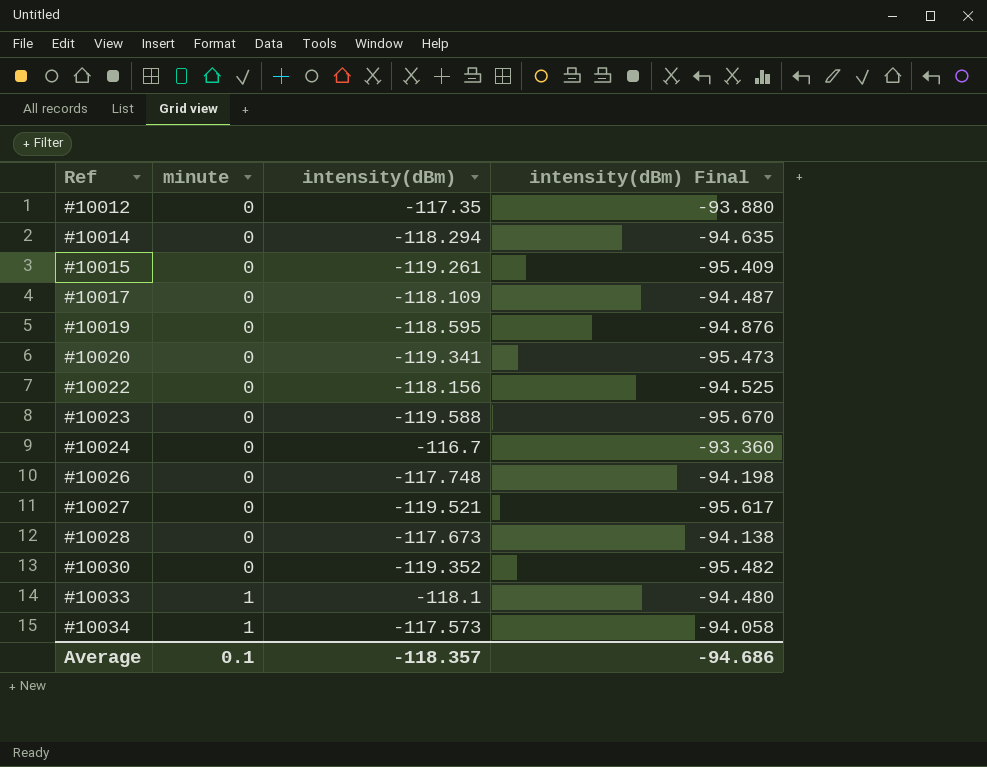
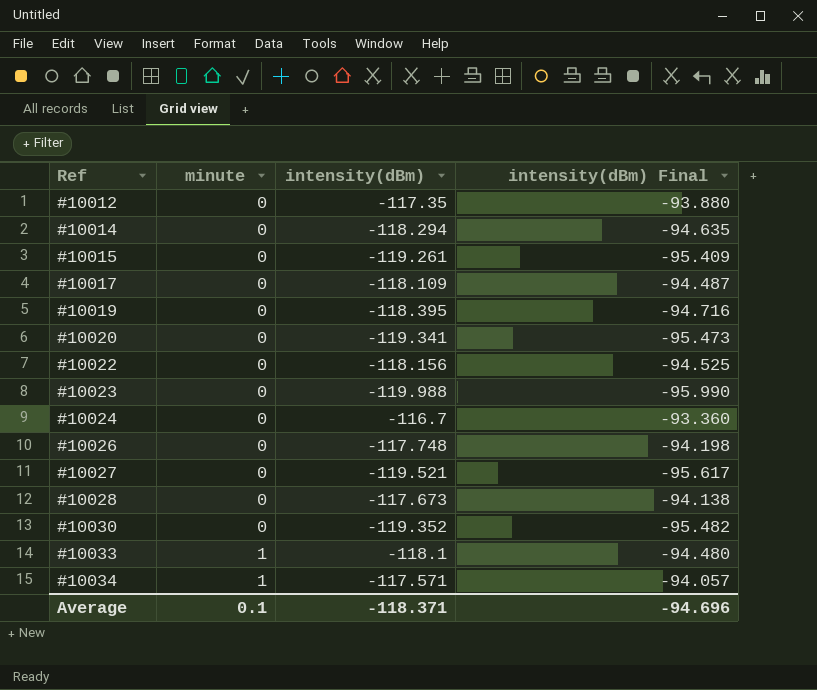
#10019 | intensity(dBm): -118.595 -> -118.395
#10019 | intensity(dBm) Final: -94.876 -> -94.716
#10023 | intensity(dBm): -119.588 -> -119.988
#10023 | intensity(dBm) Final: -95.670 -> -95.990
#10034 | intensity(dBm): -117.573 -> -117.571
#10034 | intensity(dBm) Final: -94.058 -> -94.057
Average | intensity(dBm): -118.357 -> -118.371
Average | intensity(dBm) Final: -94.686 -> -94.696

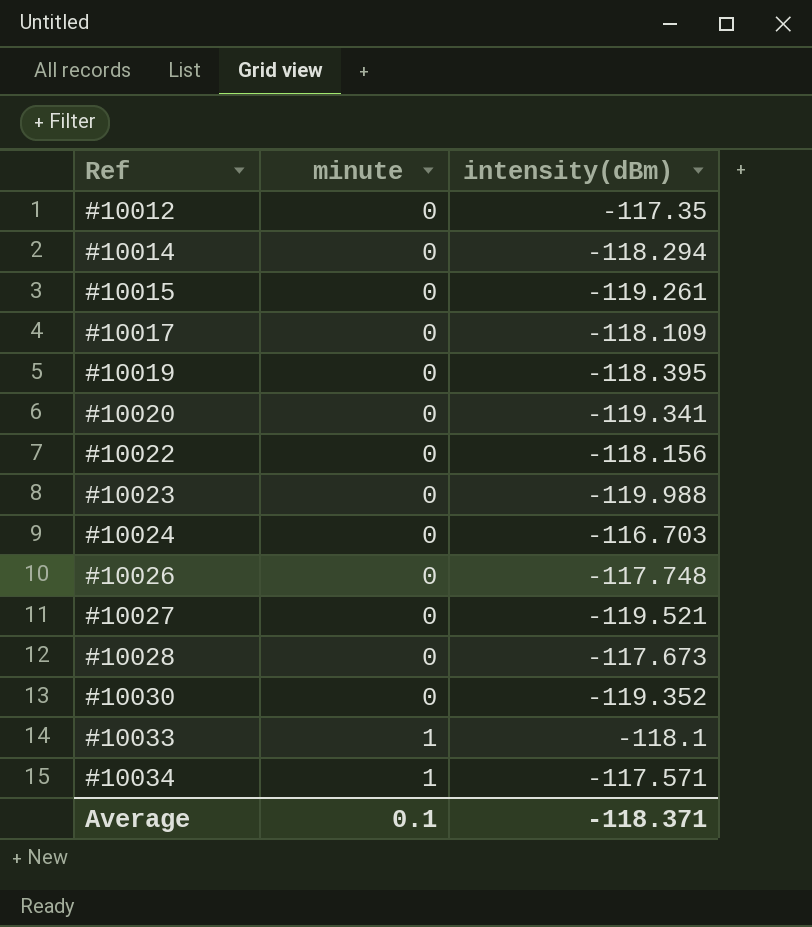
column intensity(dBm) Final | formula: [intensity(dBm)] * 0.8 -> none
#10024 | intensity(dBm): -116.7 -> -116.703

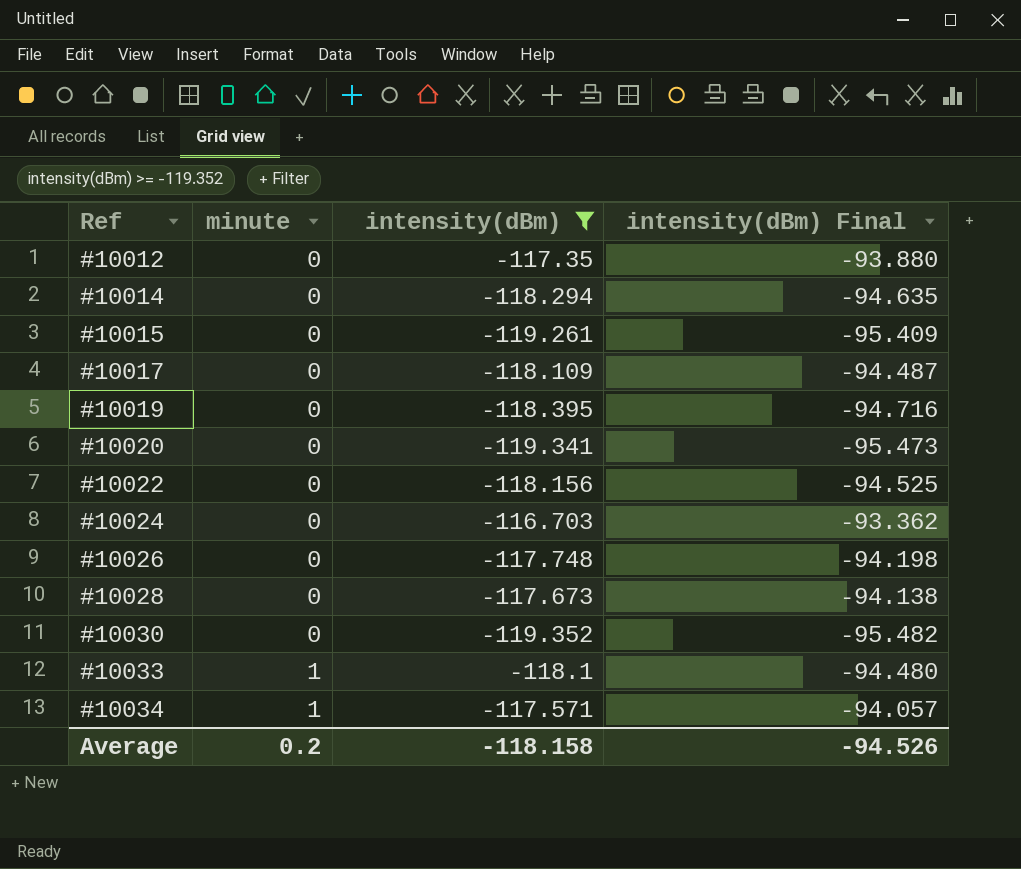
filter: none -> intensity(dBm) >= -119.352
column intensity(dBm) Final | formula: none -> [intensity(dBm)] * 0.8
Average | minute: 0.1 -> 0.2
Average | intensity(dBm): -118.371 -> -118.158

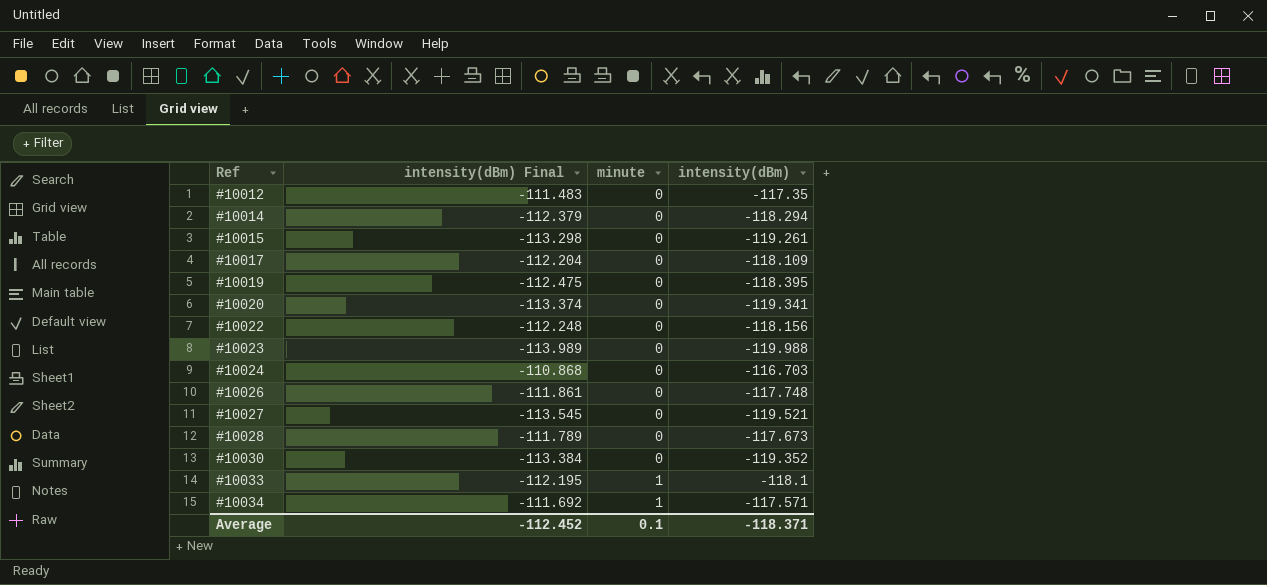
filter: intensity(dBm) >= -119.352 -> none
column intensity(dBm) Final | formula: [intensity(dBm)] * 0.8 -> [intensity(dBm)] * 0.95
column intensity(dBm) Final | position: 4 -> 2
Average | intensity(dBm) Final: -94.526 -> -112.452
Average | minute: 0.2 -> 0.1
Average | intensity(dBm): -118.158 -> -118.371

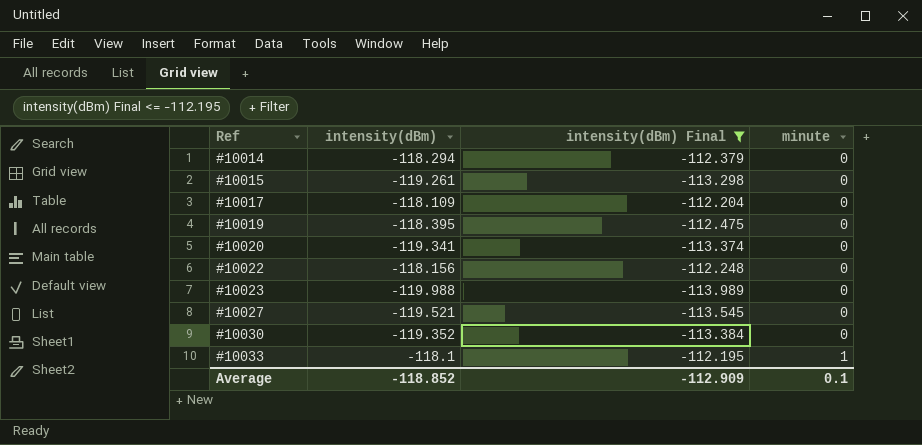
filter: none -> intensity(dBm) Final <= -112.195
column intensity(dBm) | position: 4 -> 2
Average | intensity(dBm): -118.371 -> -118.852
Average | intensity(dBm) Final: -112.452 -> -112.909

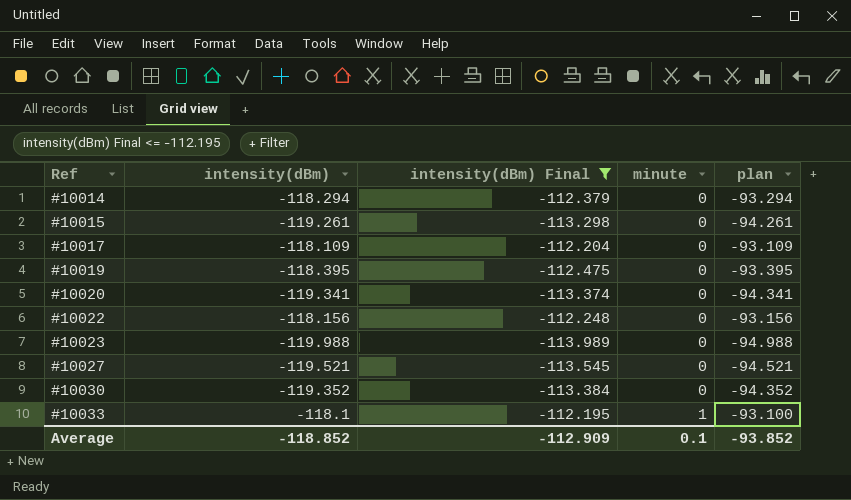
column plan | formula: none -> [intensity(dBm)] + 25

